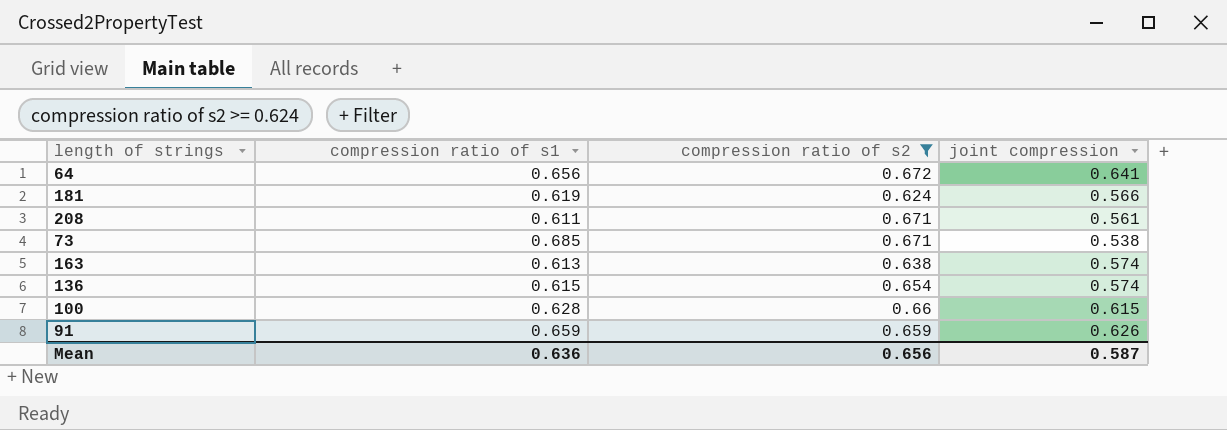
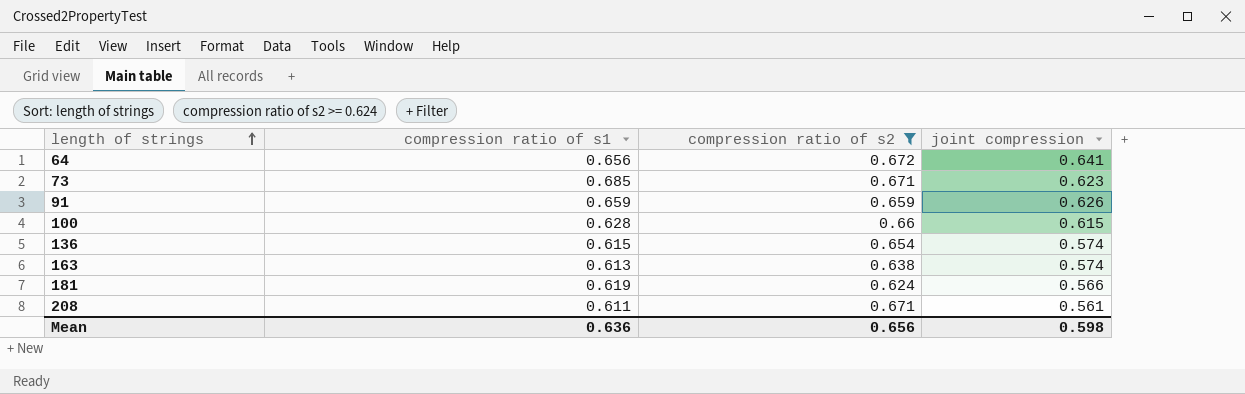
row order: none -> length of strings ascending
73 | joint compression: 0.538 -> 0.623
Mean | joint compression: 0.587 -> 0.598

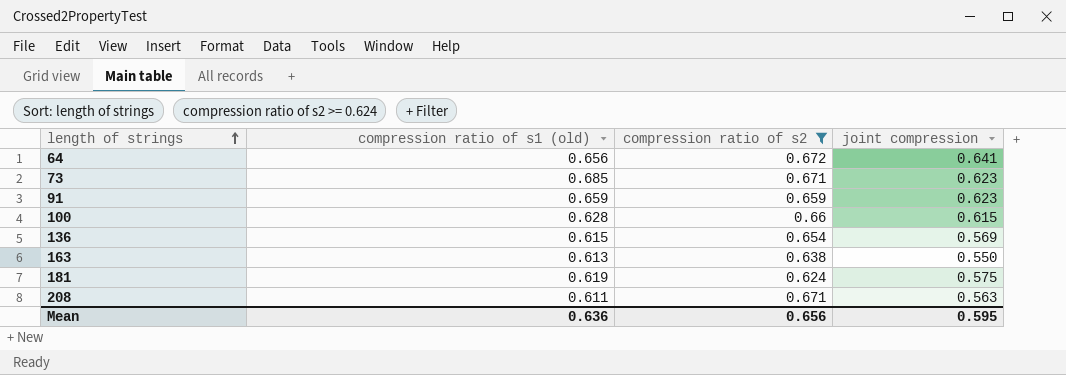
column name: compression ratio of s1 -> compression ratio of s1 (old)
91 | joint compression: 0.626 -> 0.623
136 | joint compression: 0.574 -> 0.569
163 | joint compression: 0.574 -> 0.550
181 | joint compression: 0.566 -> 0.575
208 | joint compression: 0.561 -> 0.563
Mean | joint compression: 0.598 -> 0.595

